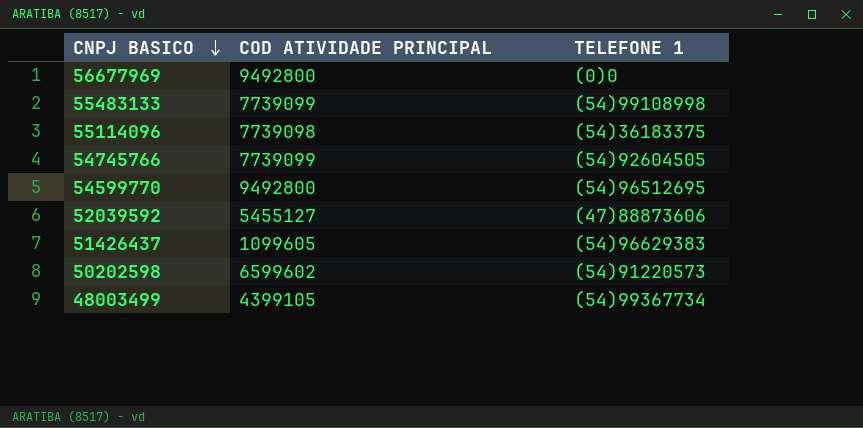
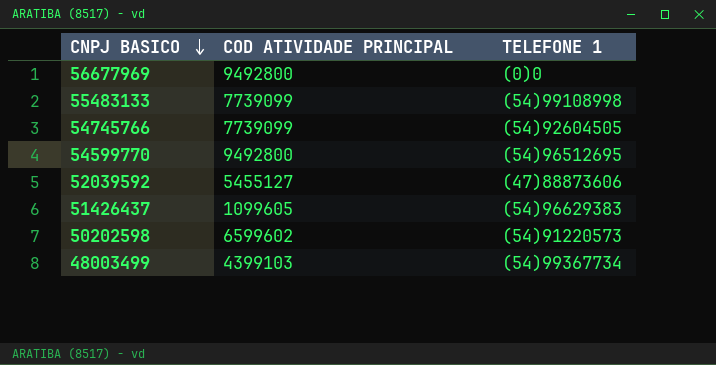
row 55114096: 7739098 | (54)36183375 -> none
48003499 | COD ATIVIDADE PRINCIPAL: 4399105 -> 4399103

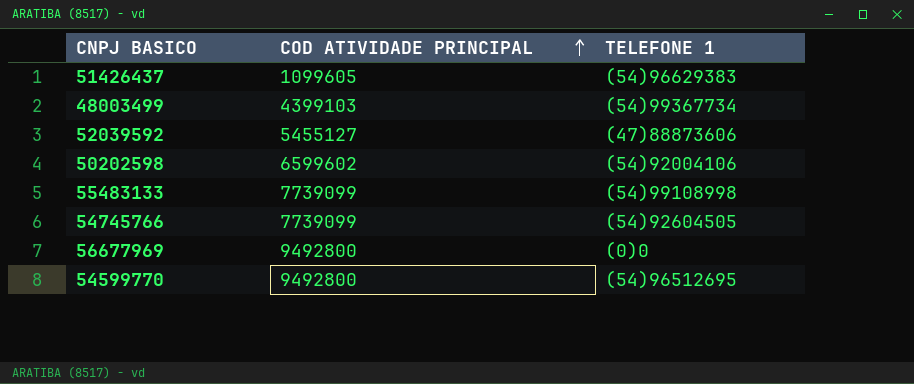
row order: CNPJ BASICO descending -> COD ATIVIDADE PRINCIPAL ascending
50202598 | TELEFONE 1: (54)91220573 -> (54)92004106

